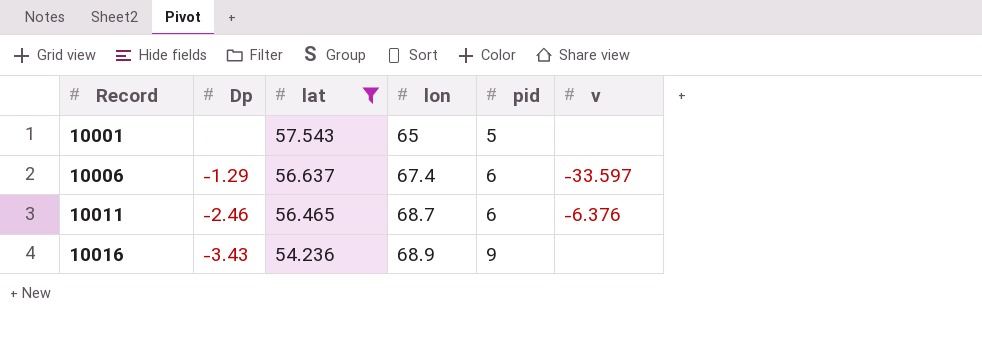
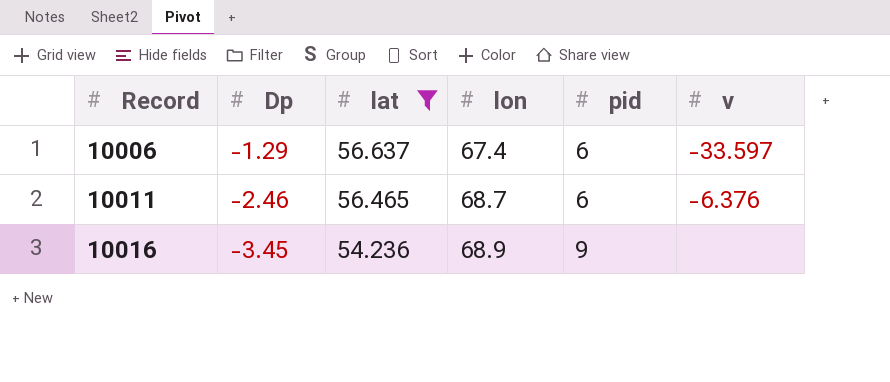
row 10001: none | 57.543 | 65 | 5 | none -> none
10016 | Dp: -3.43 -> -3.45

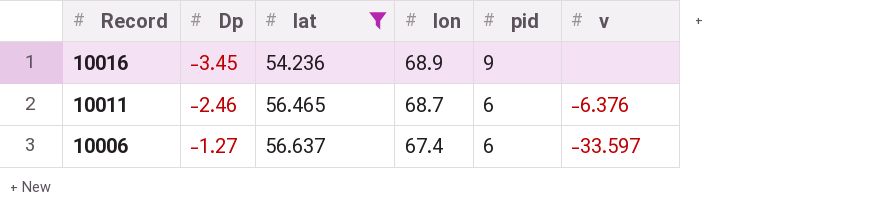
row order: Record ascending -> Record descending
10006 | Dp: -1.29 -> -1.27

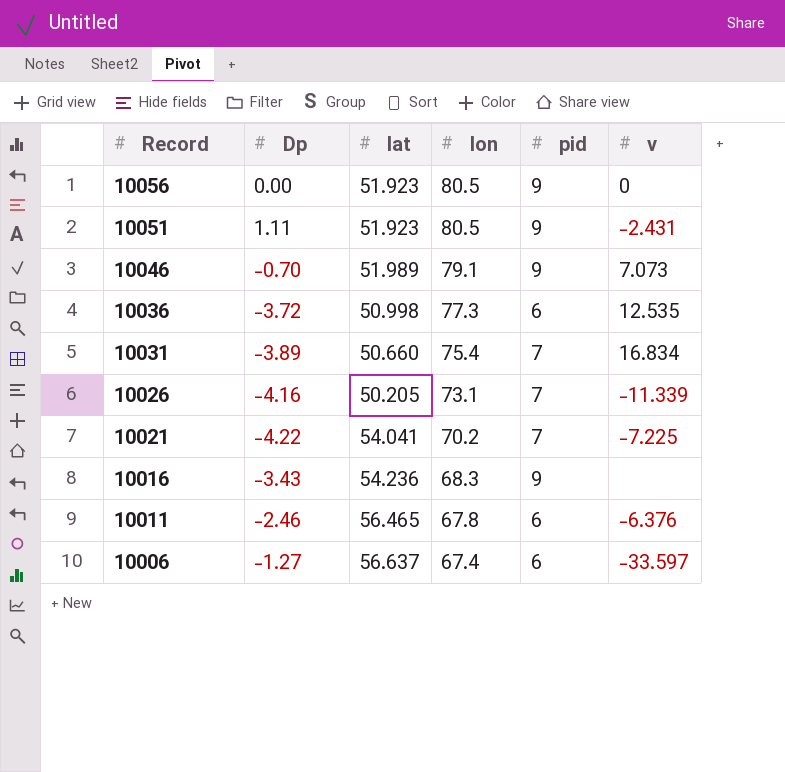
filter: lat >= 54.236 -> none
10016 | Dp: -3.45 -> -3.43
10016 | lon: 68.9 -> 68.3
10011 | lon: 68.7 -> 67.8

